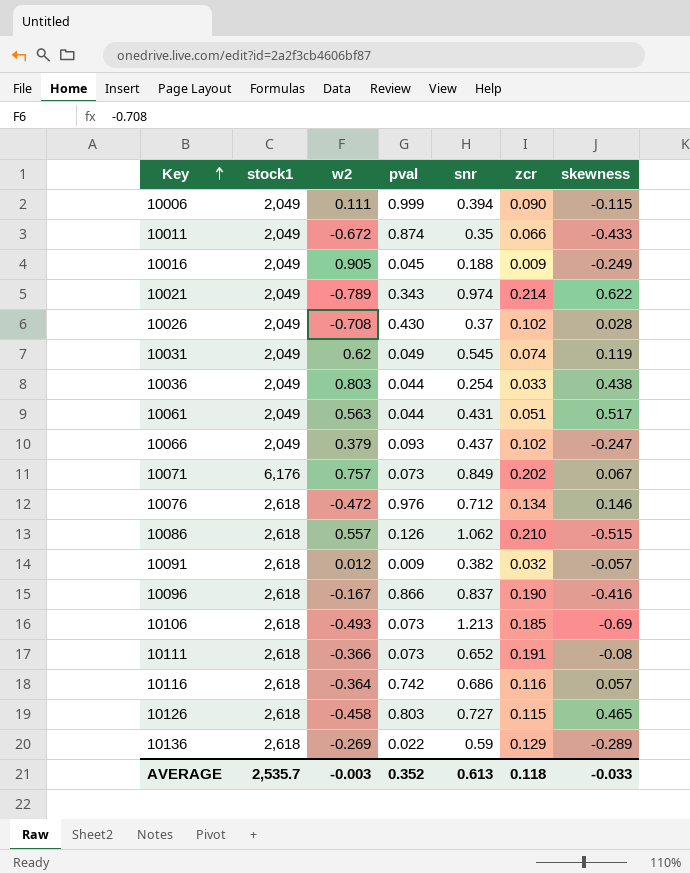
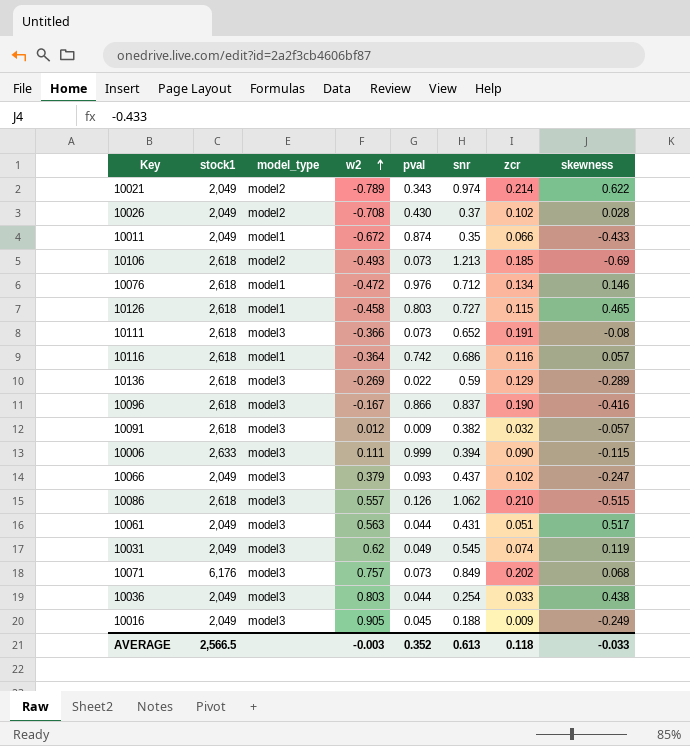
row order: Key ascending -> w2 ascending
column model_type | position: none -> 3
10006 | stock1: 2,049 -> 2,633
10071 | skewness: 0.067 -> 0.068
AVERAGE | stock1: 2,535.7 -> 2,566.5

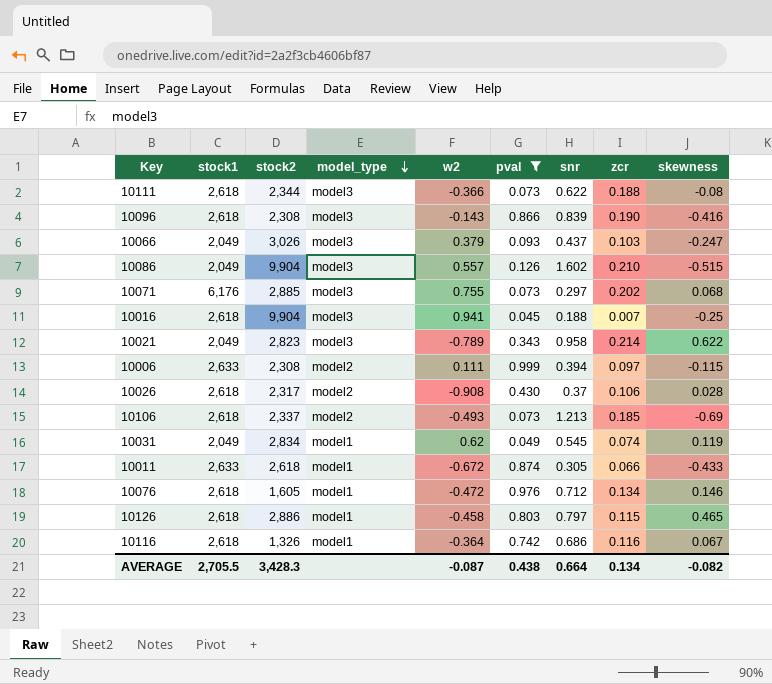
filter: none -> pval >= 0.045
row order: w2 ascending -> model_type descending
column stock2 | position: none -> 3
10111 | snr: 0.652 -> 0.622
10111 | zcr: 0.191 -> 0.188
10096 | w2: -0.167 -> -0.143
10096 | snr: 0.837 -> 0.839
10066 | zcr: 0.102 -> 0.103
10086 | stock1: 2,618 -> 2,049
10086 | snr: 1.062 -> 1.602
10071 | w2: 0.757 -> 0.755
10071 | snr: 0.849 -> 0.297
10016 | stock1: 2,049 -> 2,618
10016 | w2: 0.905 -> 0.941
10016 | zcr: 0.009 -> 0.007
10016 | skewness: -0.249 -> -0.25
10021 | model_type: model2 -> model3
10021 | snr: 0.974 -> 0.958
10006 | model_type: model3 -> model2
10006 | zcr: 0.090 -> 0.097
10026 | stock1: 2,049 -> 2,618
10026 | w2: -0.708 -> -0.908
10026 | zcr: 0.102 -> 0.106
10031 | model_type: model3 -> model1
10011 | stock1: 2,049 -> 2,633
10011 | snr: 0.35 -> 0.305
10126 | snr: 0.727 -> 0.797
10116 | skewness: 0.057 -> 0.067
AVERAGE | stock1: 2,566.5 -> 2,705.5
AVERAGE | w2: -0.003 -> -0.087
AVERAGE | pval: 0.352 -> 0.438
AVERAGE | snr: 0.613 -> 0.664
AVERAGE | zcr: 0.118 -> 0.134
AVERAGE | skewness: -0.033 -> -0.082

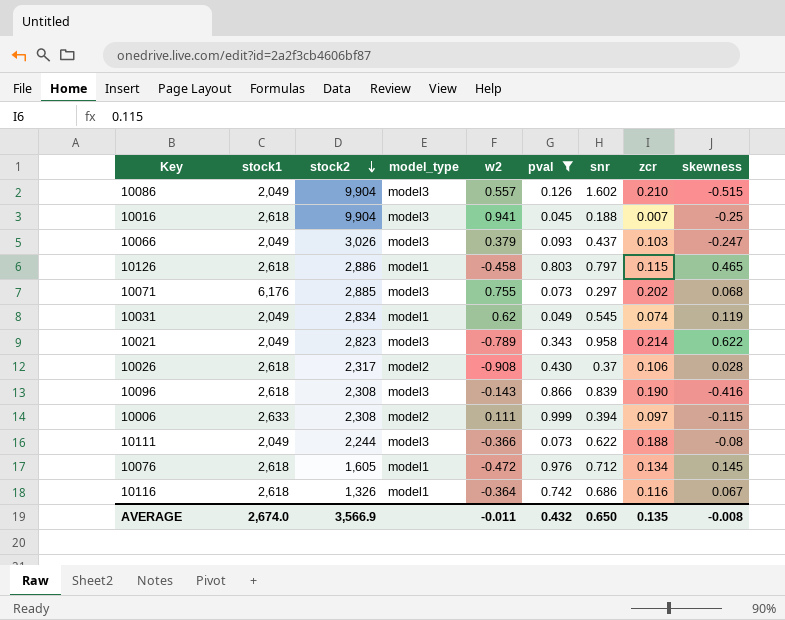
row order: model_type descending -> stock2 descending
row 10106: 2,618 | 2,337 | model2 | -0.493 | 0.073 | 1.213 | 0.185 | -0.69 -> none
row 10011: 2,633 | 2,618 | model1 | -0.672 | 0.874 | 0.305 | 0.066 | -0.433 -> none
10111 | stock1: 2,618 -> 2,049
10111 | stock2: 2,344 -> 2,244
10076 | skewness: 0.146 -> 0.145
AVERAGE | stock1: 2,705.5 -> 2,674.0
AVERAGE | stock2: 3,428.3 -> 3,566.9
AVERAGE | w2: -0.087 -> -0.011
AVERAGE | pval: 0.438 -> 0.432
AVERAGE | snr: 0.664 -> 0.650
AVERAGE | zcr: 0.134 -> 0.135
AVERAGE | skewness: -0.082 -> -0.008

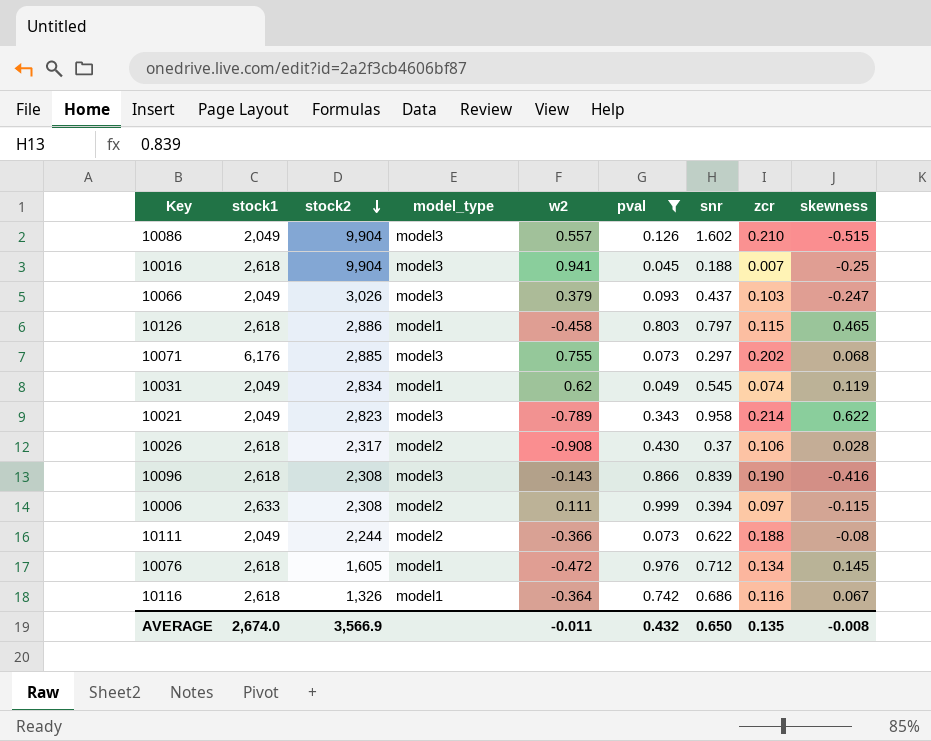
10111 | model_type: model3 -> model2

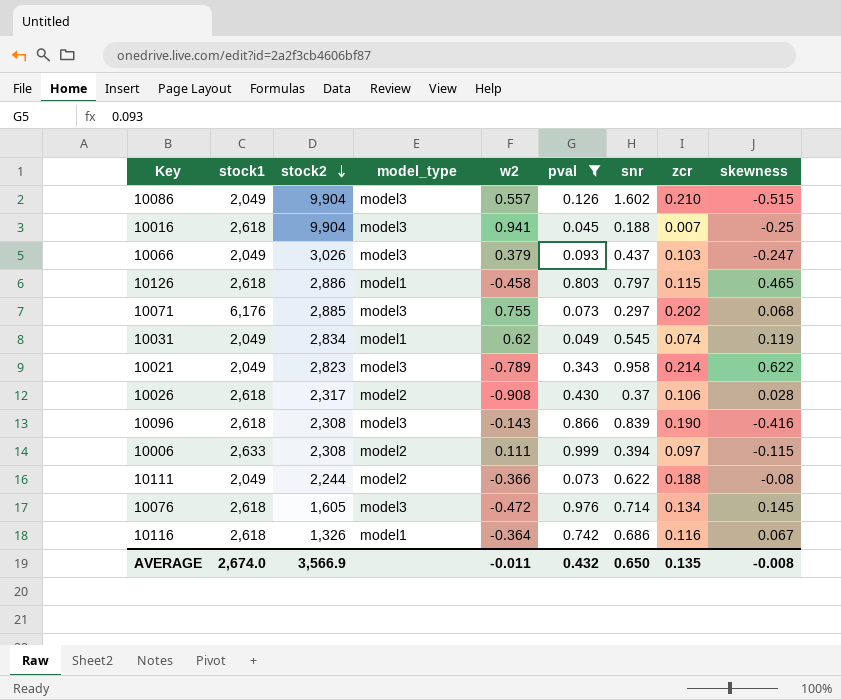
10076 | model_type: model1 -> model3
10076 | snr: 0.712 -> 0.714

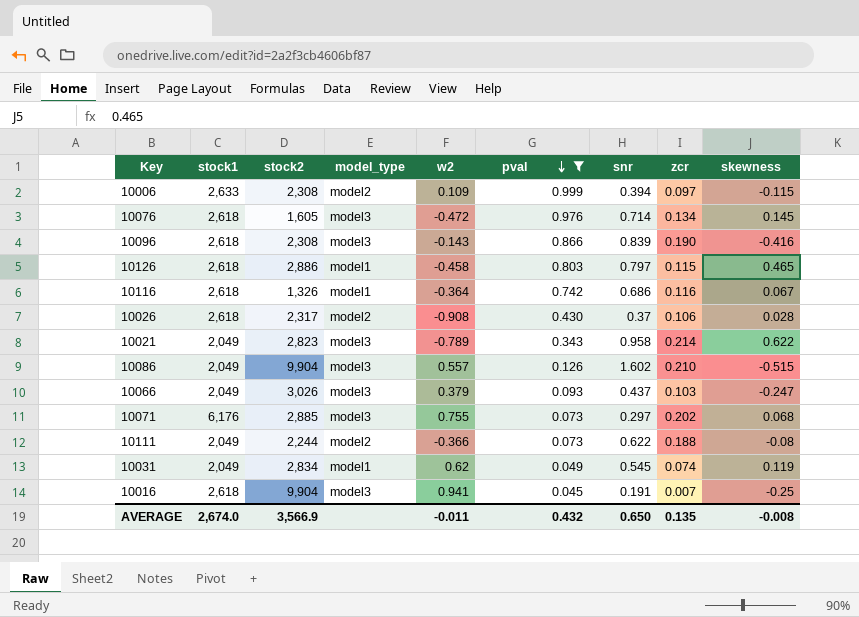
row order: stock2 descending -> pval descending
10006 | w2: 0.111 -> 0.109
10016 | snr: 0.188 -> 0.191

